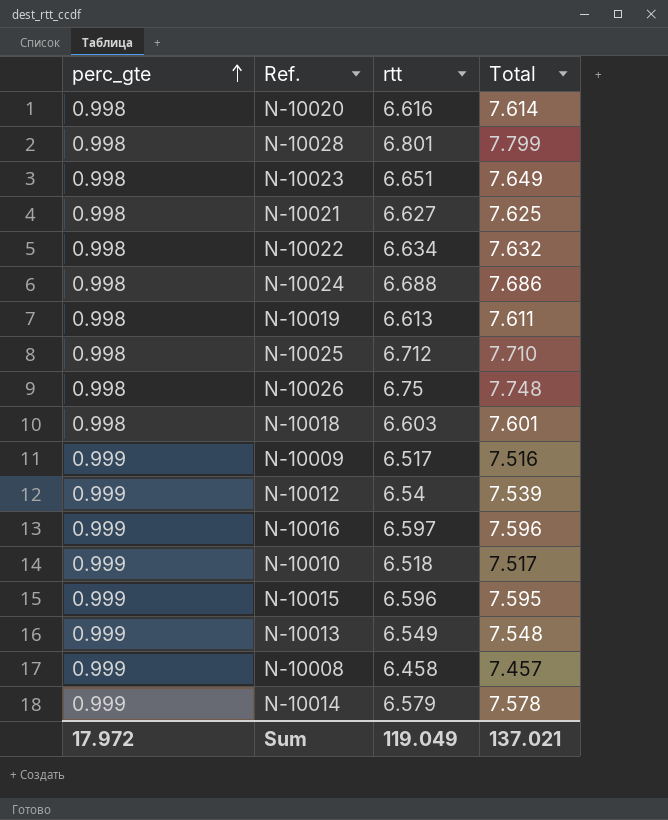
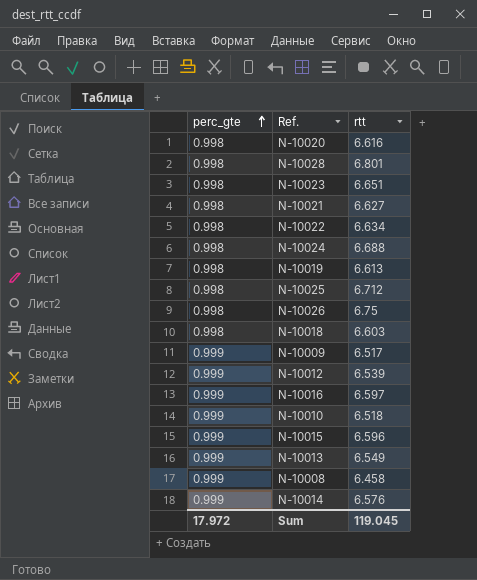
column Total | formula: [perc_gte] + [rtt] -> none
N-10012 | rtt: 6.54 -> 6.539
N-10014 | rtt: 6.579 -> 6.576
Sum | rtt: 119.049 -> 119.045

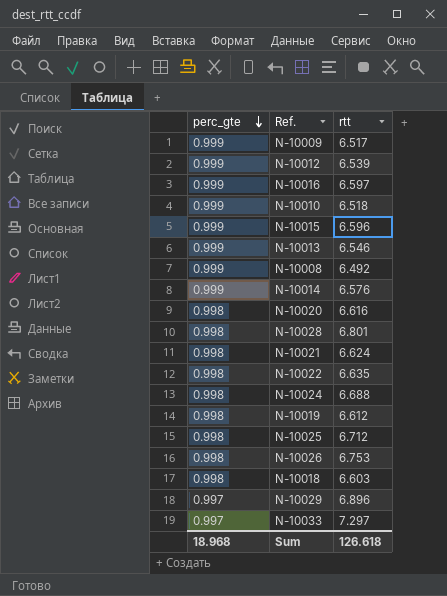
row order: perc_gte ascending -> perc_gte descending
row N-10023: 0.998 | 6.651 -> none
N-10013 | rtt: 6.549 -> 6.546
N-10008 | rtt: 6.458 -> 6.492
N-10021 | rtt: 6.627 -> 6.624
N-10022 | rtt: 6.634 -> 6.635
N-10019 | rtt: 6.613 -> 6.612
N-10026 | rtt: 6.75 -> 6.753
row N-10029: none -> 0.997 | 6.896
row N-10033: none -> 0.997 | 7.297
Sum | perc_gte: 17.972 -> 18.968
Sum | rtt: 119.045 -> 126.618

